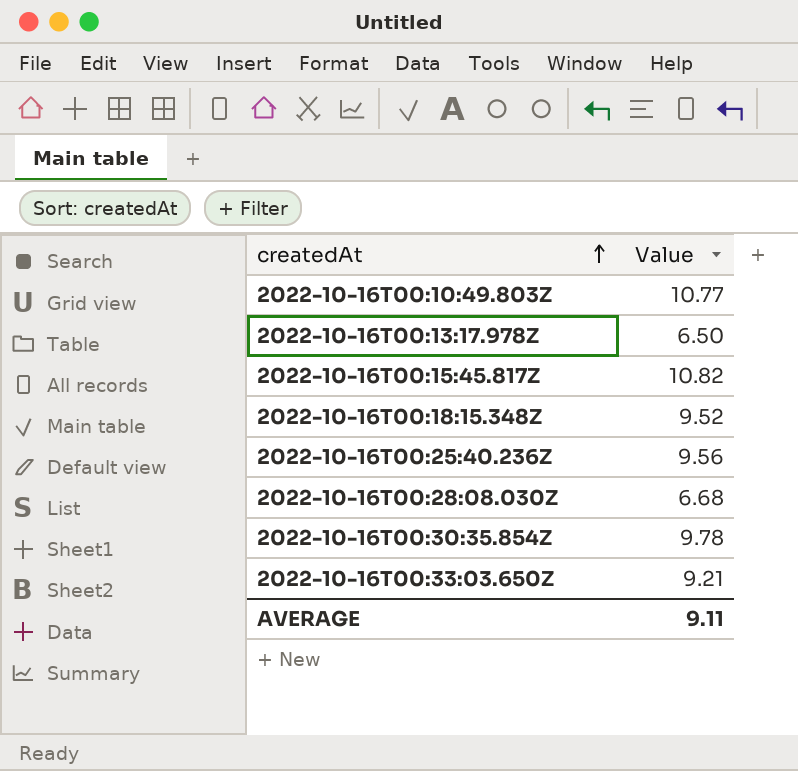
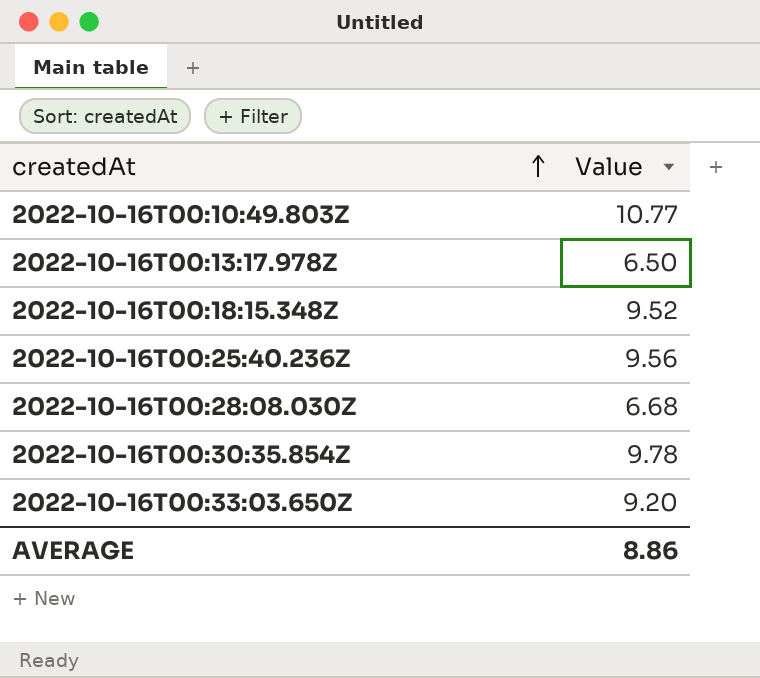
row 2022-10-16T00:15:45.817Z: 10.82 -> none
2022-10-16T00:33:03.650Z | Value: 9.21 -> 9.20
AVERAGE | Value: 9.11 -> 8.86

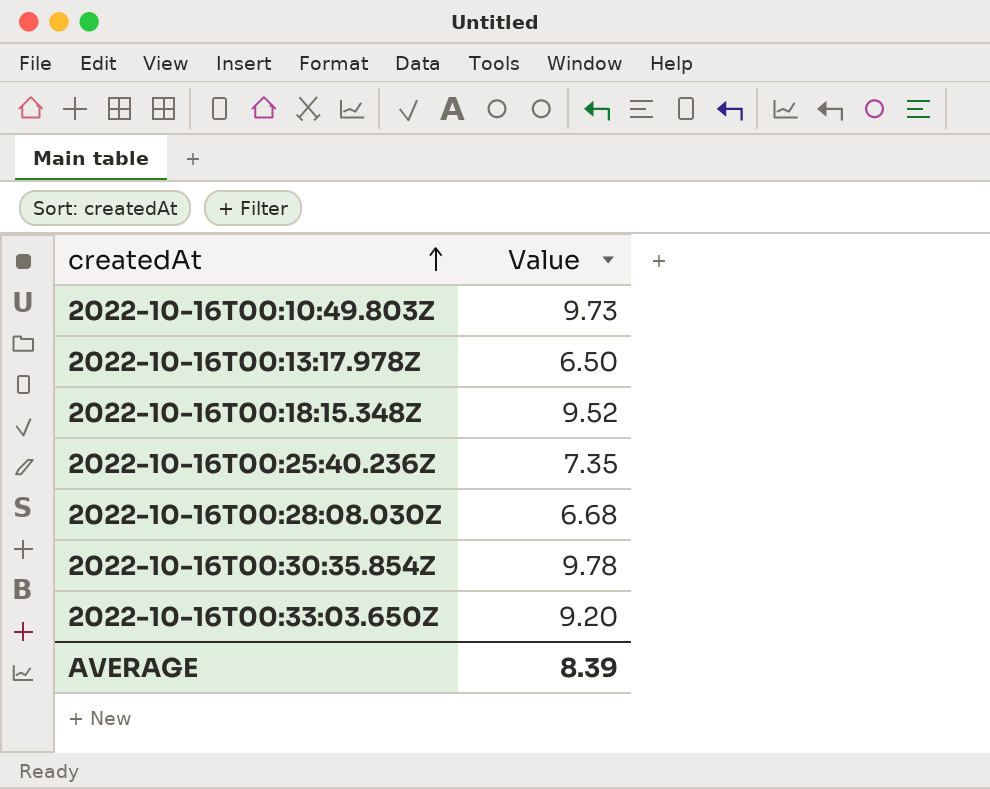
2022-10-16T00:10:49.803Z | Value: 10.77 -> 9.73
2022-10-16T00:25:40.236Z | Value: 9.56 -> 7.35
AVERAGE | Value: 8.86 -> 8.39

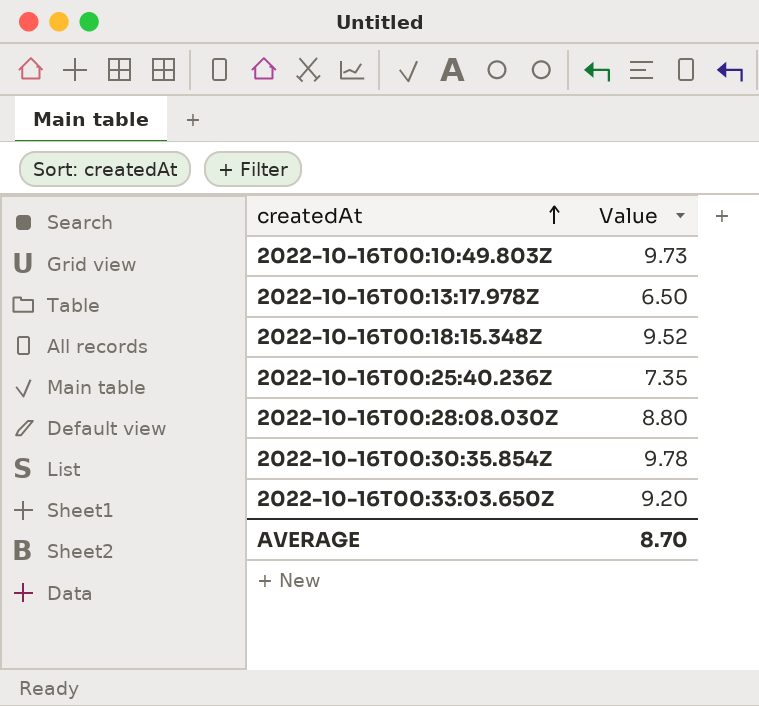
2022-10-16T00:28:08.030Z | Value: 6.68 -> 8.80
AVERAGE | Value: 8.39 -> 8.70

